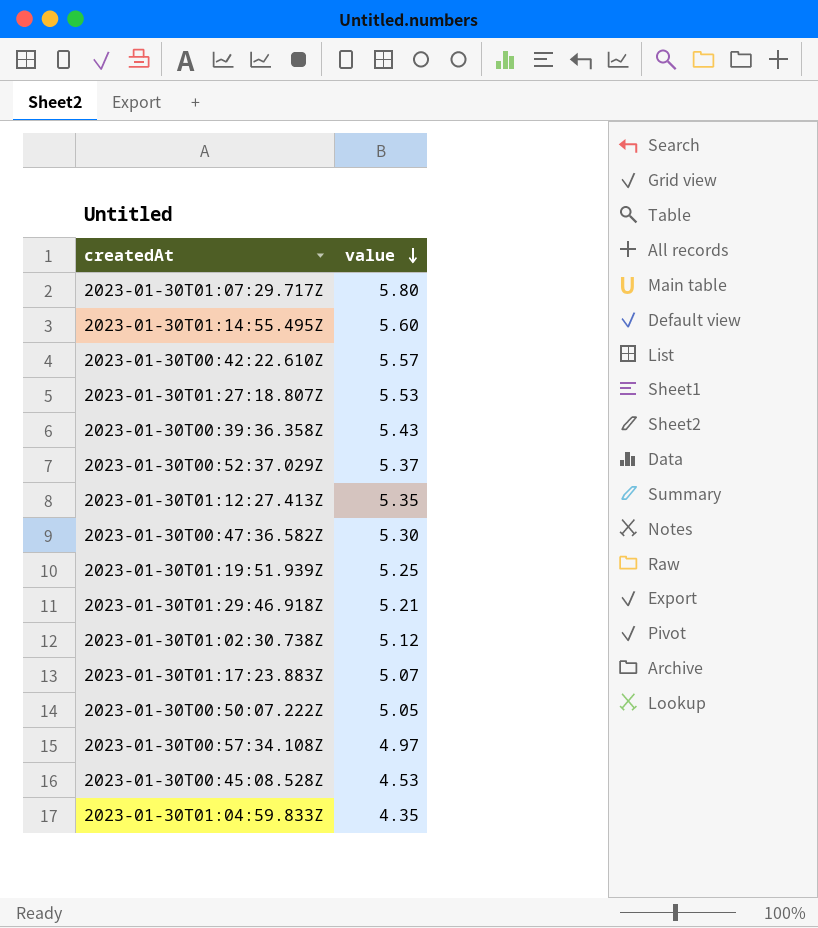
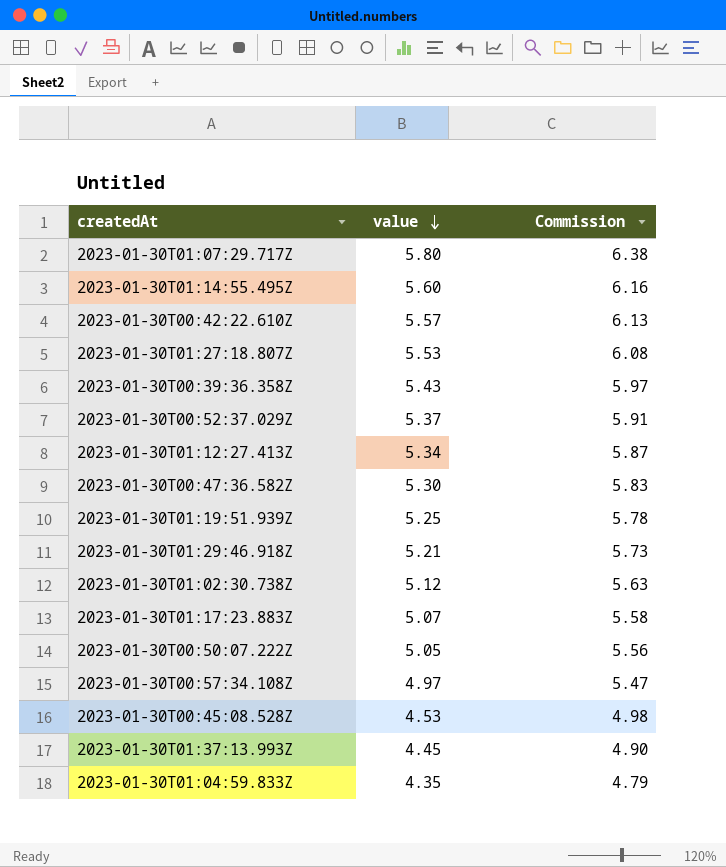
column Commission | formula: none -> [value] * 1.1
2023-01-30T01:12:27.413Z | value: 5.35 -> 5.34
row 2023-01-30T01:37:13.993Z: none -> 4.45 | 4.90

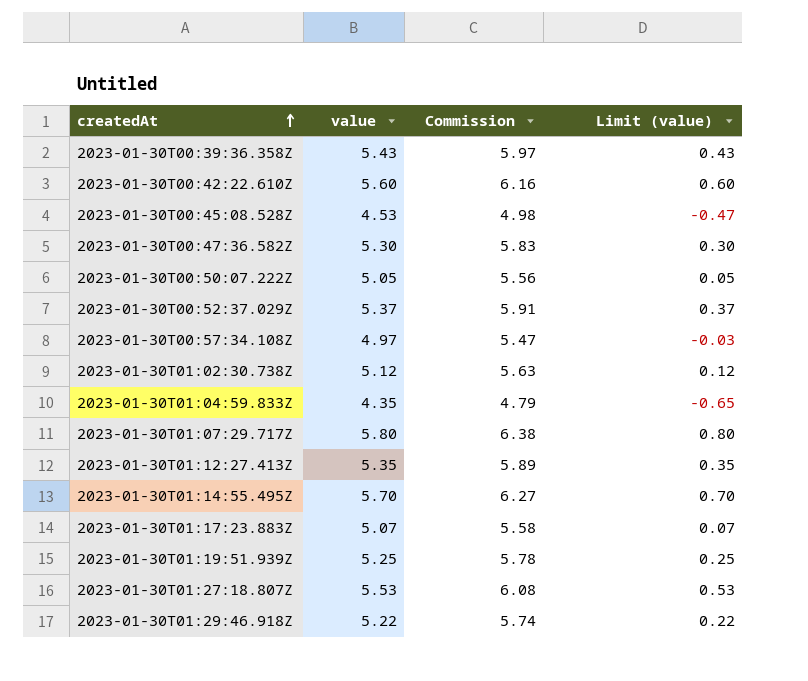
row order: value descending -> createdAt ascending
column Limit (value) | formula: none -> [value] - 5
row 2023-01-30T01:37:13.993Z: 4.45 | 4.90 -> none
2023-01-30T00:42:22.610Z | value: 5.57 -> 5.60
2023-01-30T00:42:22.610Z | Commission: 6.13 -> 6.16
2023-01-30T01:12:27.413Z | value: 5.34 -> 5.35
2023-01-30T01:12:27.413Z | Commission: 5.87 -> 5.89
2023-01-30T01:14:55.495Z | value: 5.60 -> 5.70
2023-01-30T01:14:55.495Z | Commission: 6.16 -> 6.27
2023-01-30T01:29:46.918Z | value: 5.21 -> 5.22
2023-01-30T01:29:46.918Z | Commission: 5.73 -> 5.74

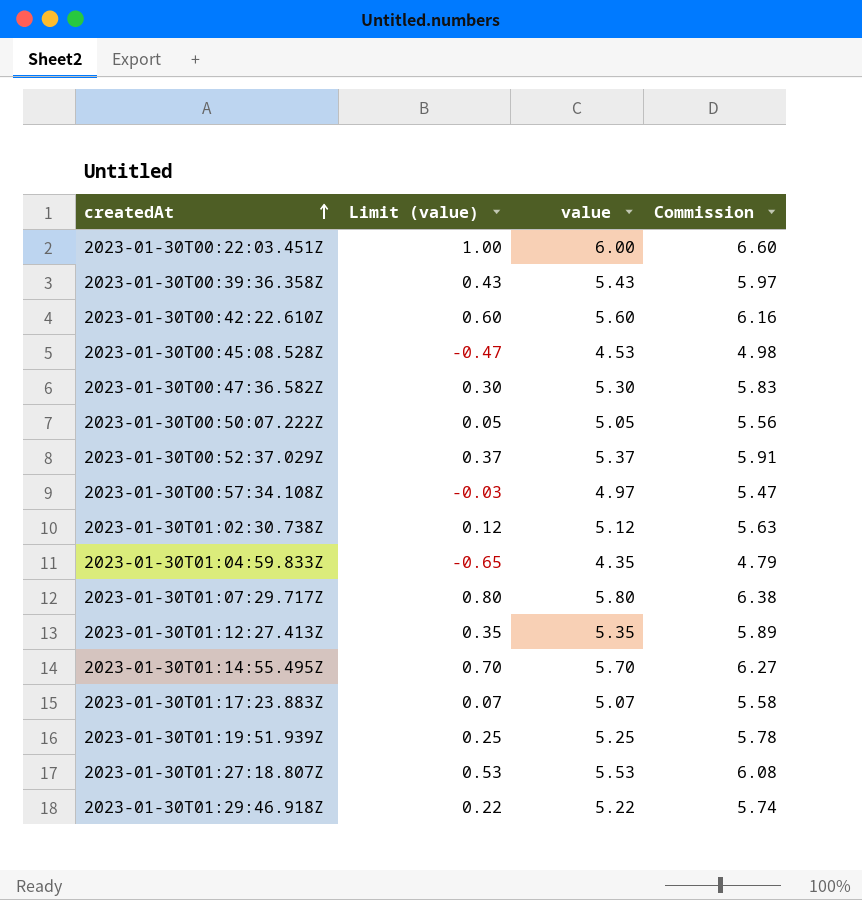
column Limit (value) | position: 4 -> 2
row 2023-01-30T00:22:03.451Z: none -> 1.00 | 6.00 | 6.60

